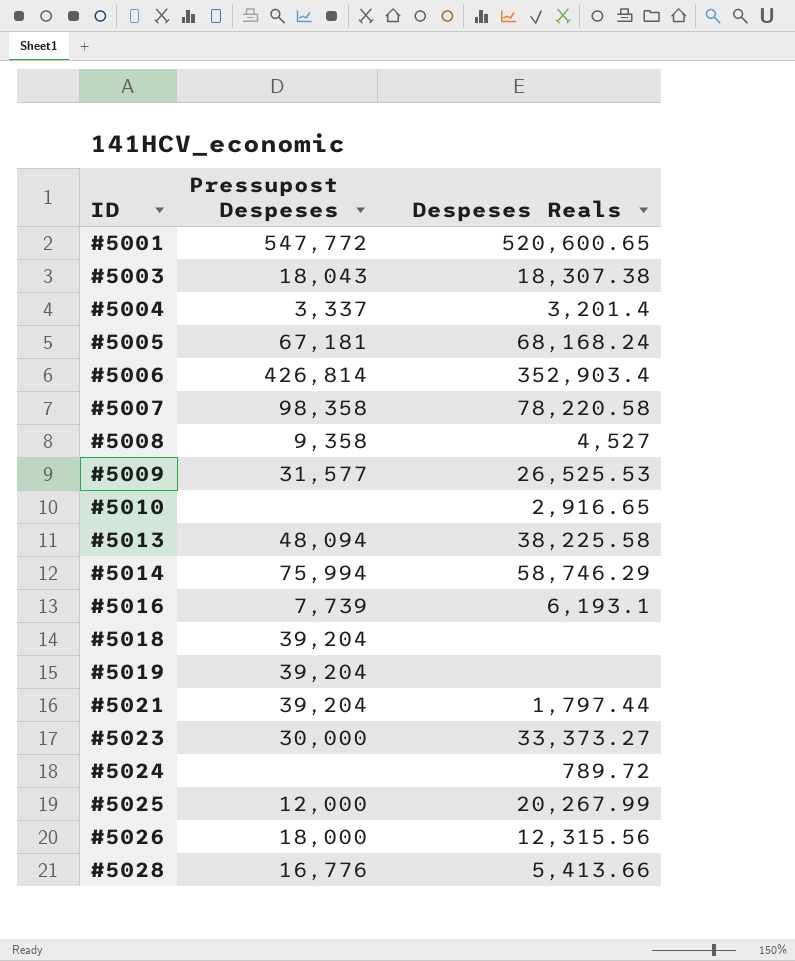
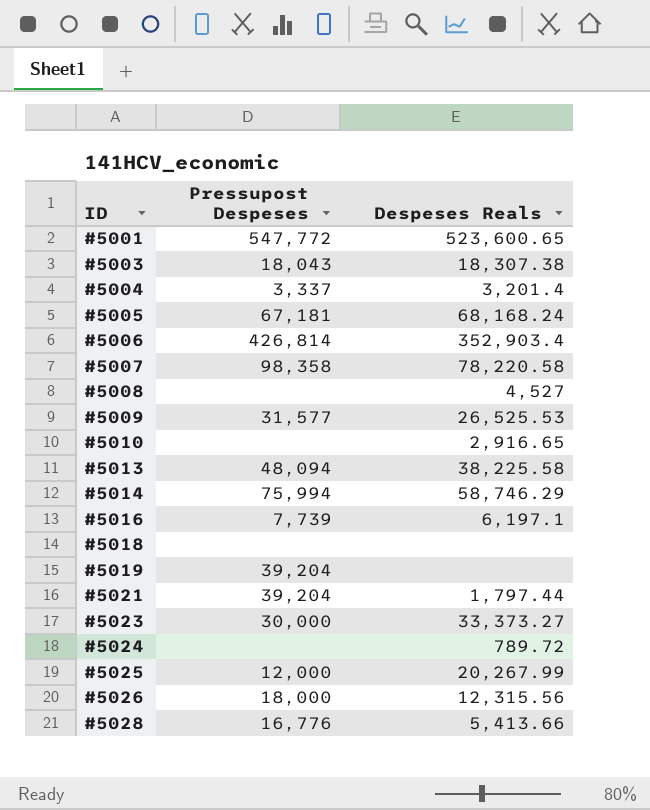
#5001 | Despeses Reals: 520,600.65 -> 523,600.65
#5008 | Pressupost Despeses: 9,358 -> none
#5016 | Despeses Reals: 6,193.1 -> 6,197.1
#5018 | Pressupost Despeses: 39,204 -> none

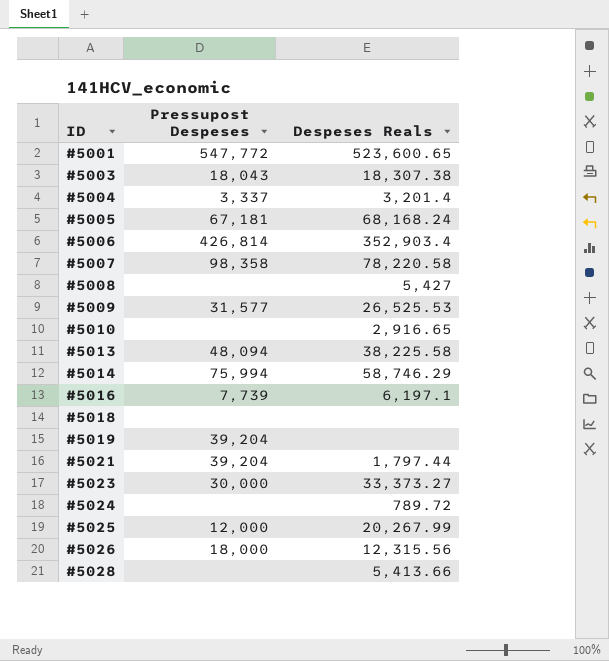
#5008 | Despeses Reals: 4,527 -> 5,427
#5028 | Pressupost Despeses: 16,776 -> none

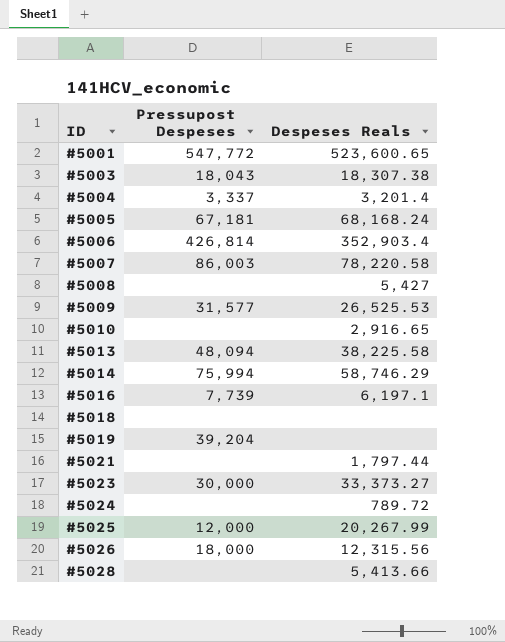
#5007 | Pressupost Despeses: 98,358 -> 86,003
#5021 | Pressupost Despeses: 39,204 -> none

